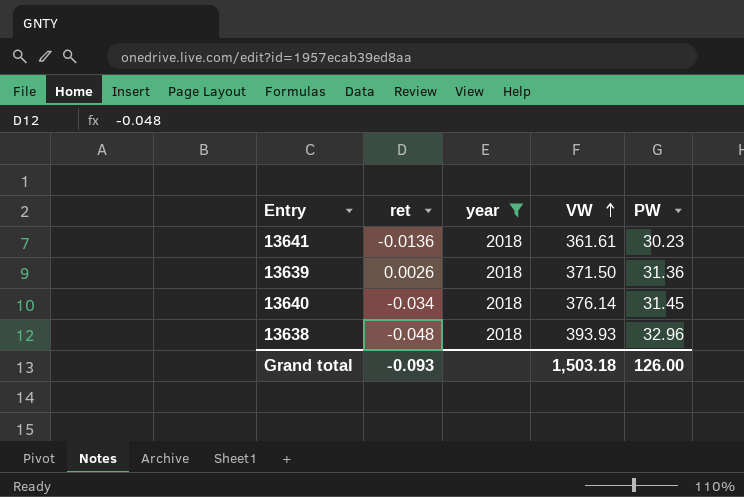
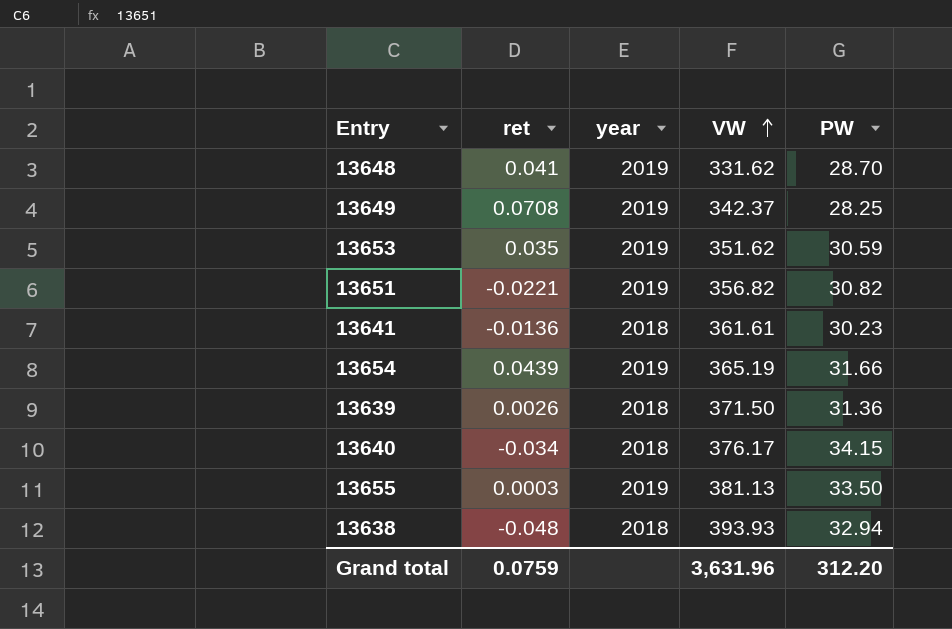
filter: year = 2018 -> none
13640 | VW: 376.14 -> 376.17
13640 | PW: 31.45 -> 34.15
13638 | PW: 32.96 -> 32.94
Grand total | ret: -0.093 -> 0.0759
Grand total | VW: 1,503.18 -> 3,631.96
Grand total | PW: 126.00 -> 312.20

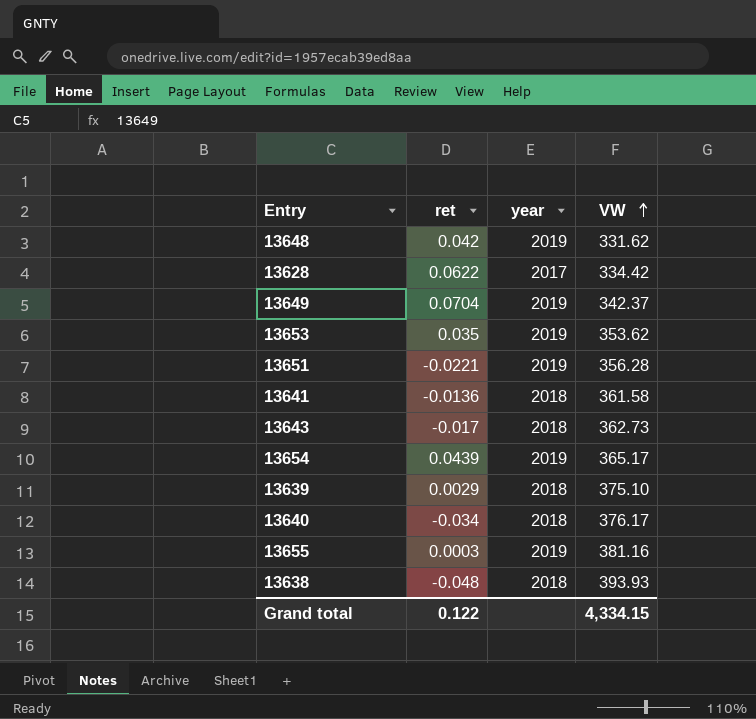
column PW | position: 5 -> none
13648 | ret: 0.041 -> 0.042
row 13628: none -> 0.0622 | 2017 | 334.42
13649 | ret: 0.0708 -> 0.0704
13653 | VW: 351.62 -> 353.62
13651 | VW: 356.82 -> 356.28
13641 | VW: 361.61 -> 361.58
row 13643: none -> -0.017 | 2018 | 362.73
13654 | VW: 365.19 -> 365.17
13639 | ret: 0.0026 -> 0.0029
13639 | VW: 371.50 -> 375.10
13655 | VW: 381.13 -> 381.16
Grand total | ret: 0.0759 -> 0.122
Grand total | VW: 3,631.96 -> 4,334.15

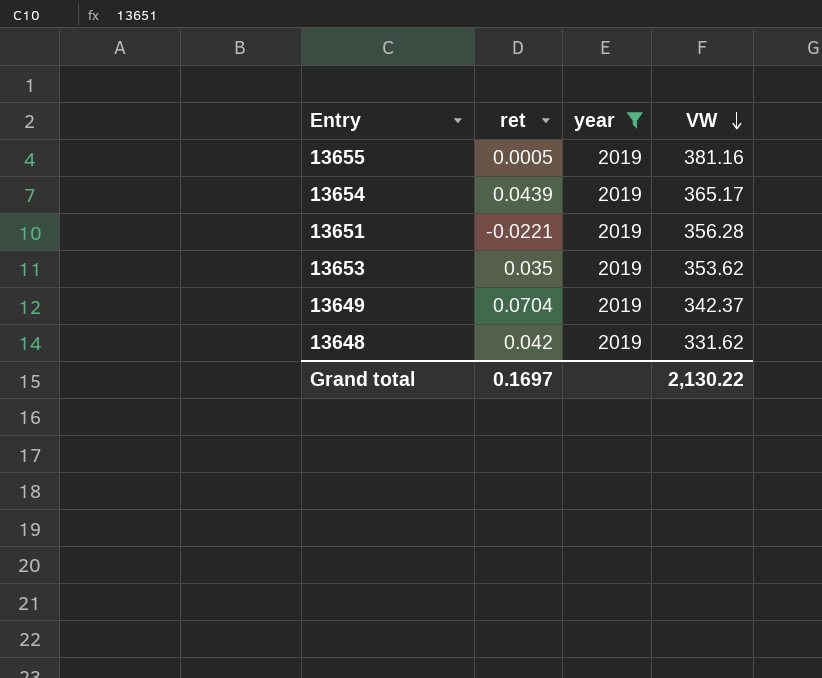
filter: none -> year = 2019
row order: VW ascending -> VW descending
13655 | ret: 0.0003 -> 0.0005
Grand total | ret: 0.122 -> 0.1697
Grand total | VW: 4,334.15 -> 2,130.22

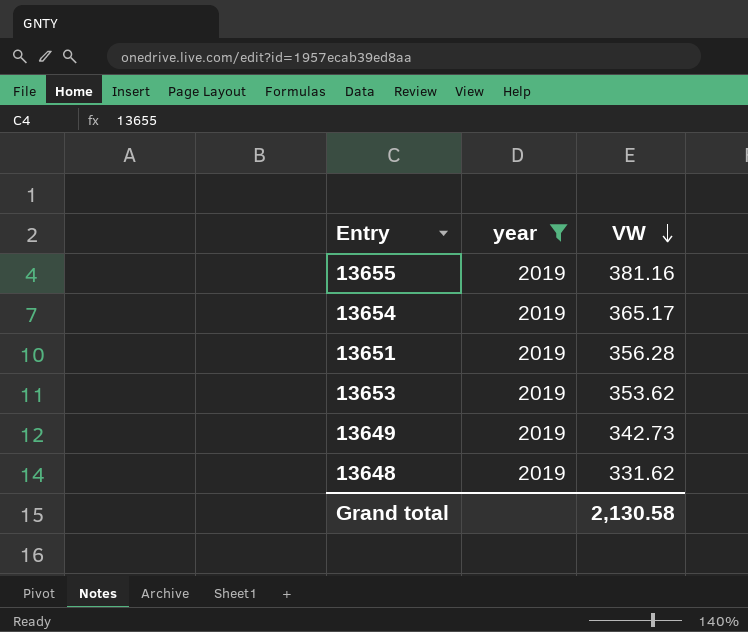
column ret | position: 2 -> none
13649 | VW: 342.37 -> 342.73
Grand total | VW: 2,130.22 -> 2,130.58

